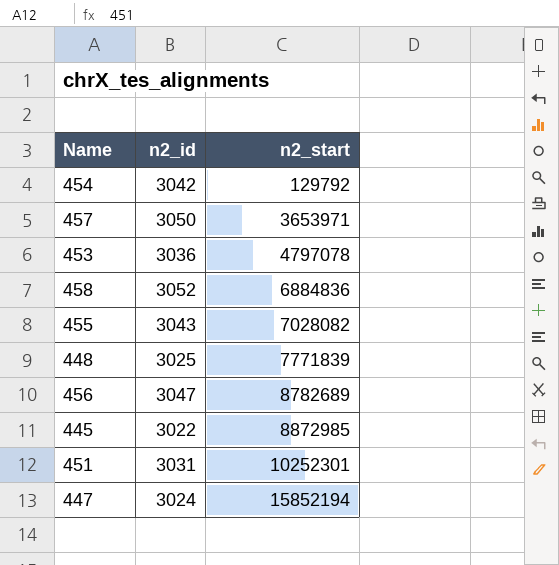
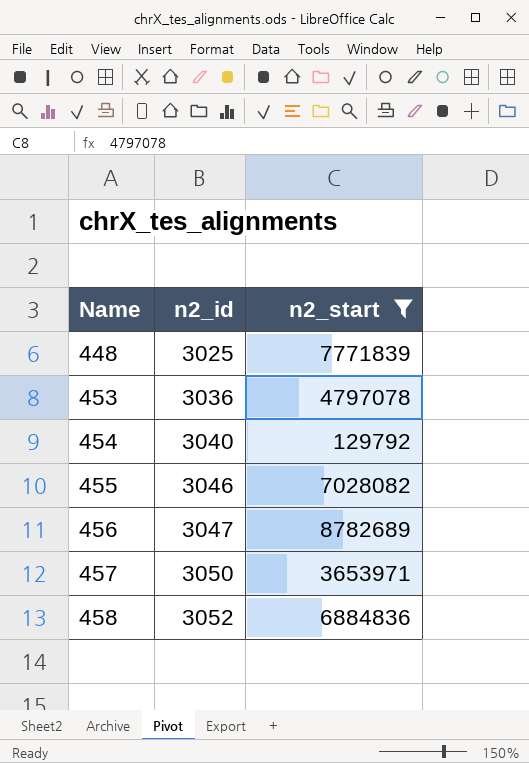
filter: none -> n2_start <= 8782689
row order: n2_start ascending -> Name ascending
454 | n2_id: 3042 -> 3040
455 | n2_id: 3043 -> 3046

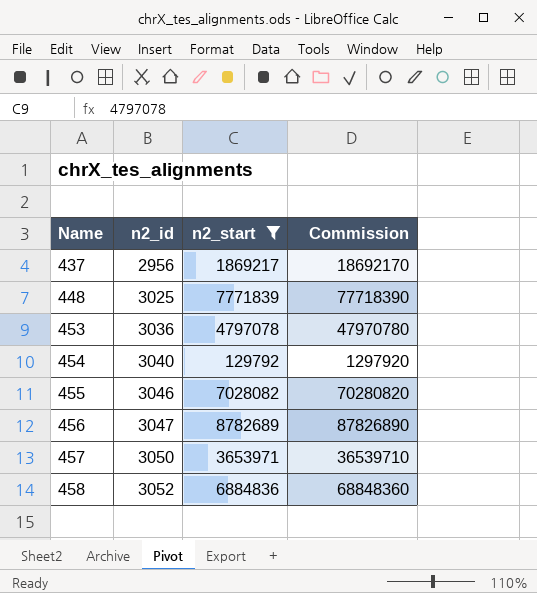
column Commission | formula: none -> [n2_start] * 10
row 437: none -> 2956 | 1869217 | 18692170

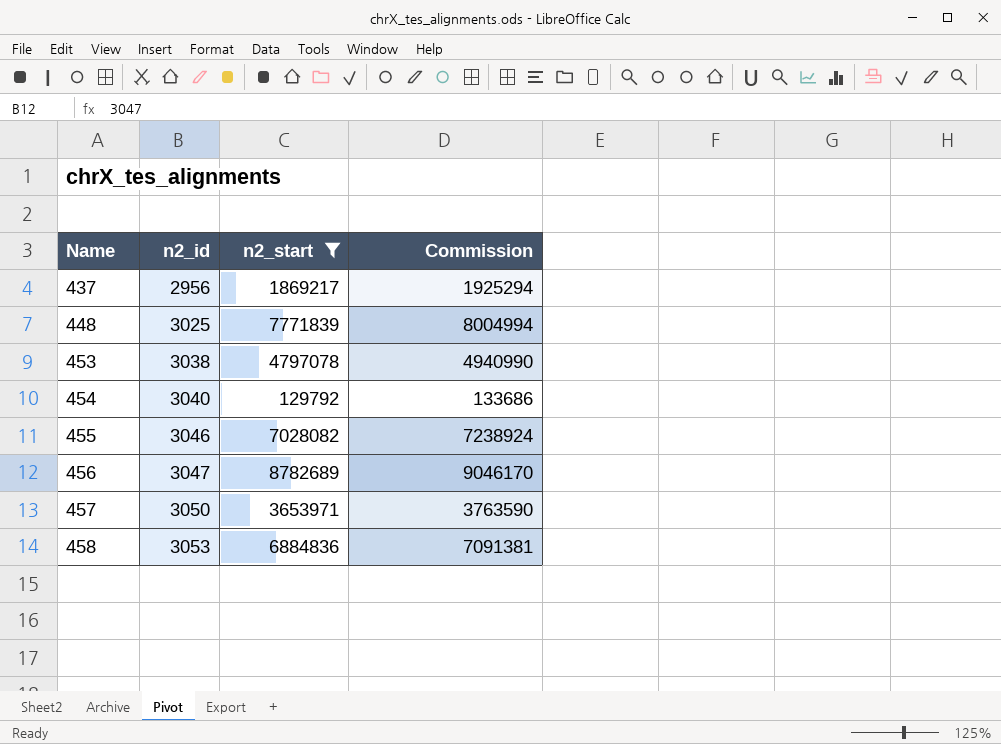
column Commission | formula: [n2_start] * 10 -> [n2_start] * 1.03
453 | n2_id: 3036 -> 3038
458 | n2_id: 3052 -> 3053

